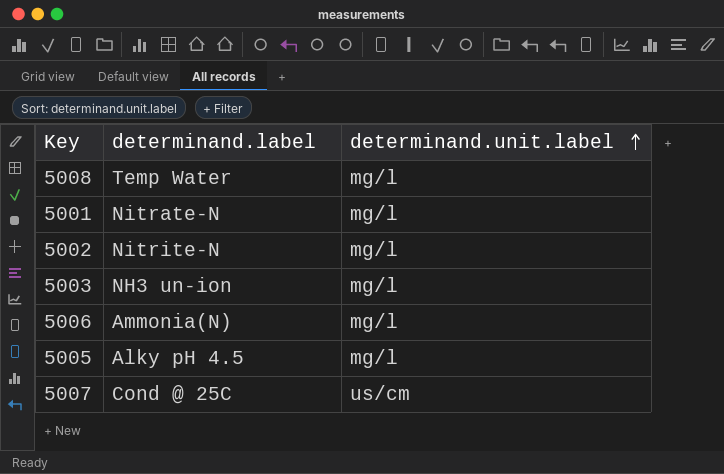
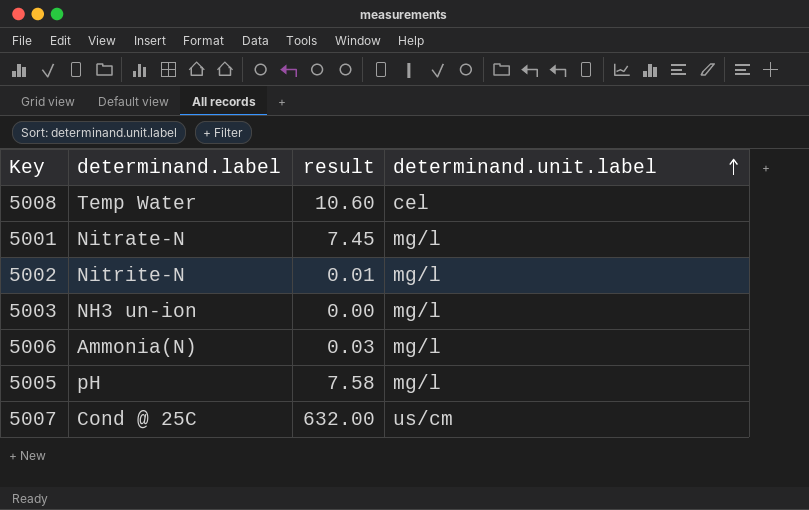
column result | position: none -> 3
5008 | determinand.unit.label: mg/l -> cel
5005 | determinand.label: Alky pH 4.5 -> pH

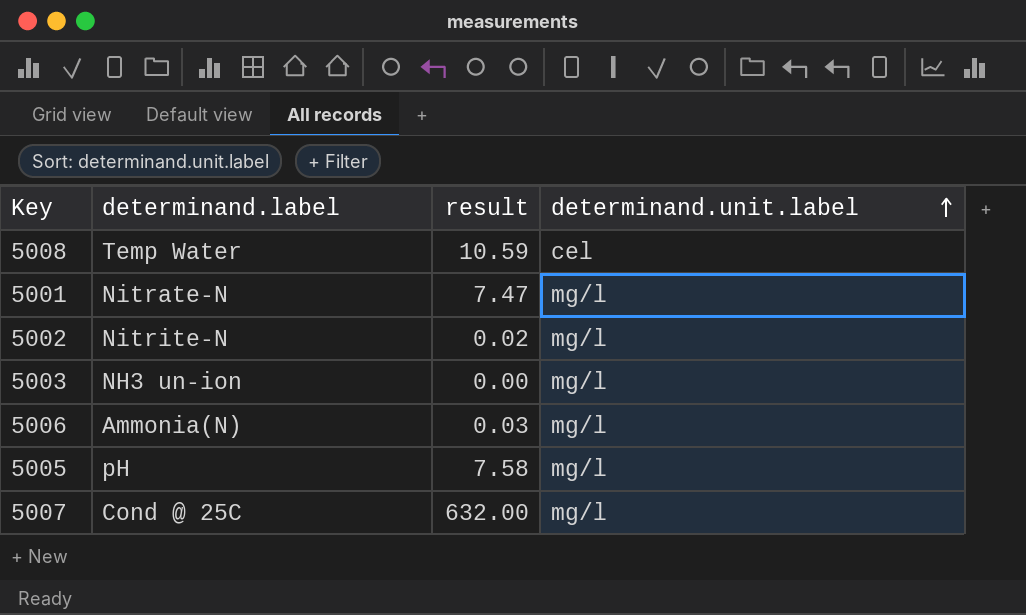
5008 | result: 10.60 -> 10.59
5001 | result: 7.45 -> 7.47
5002 | result: 0.01 -> 0.02
5007 | determinand.unit.label: us/cm -> mg/l

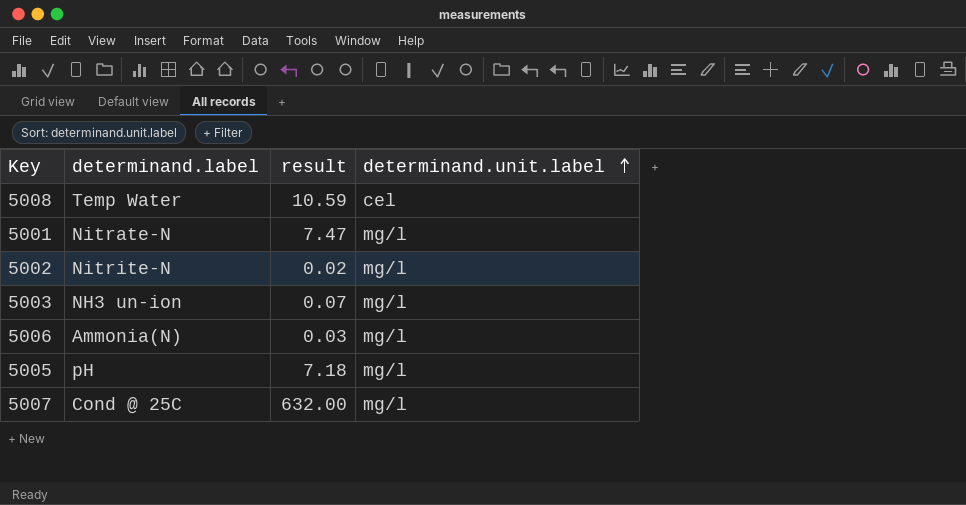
5003 | result: 0.00 -> 0.07
5005 | result: 7.58 -> 7.18

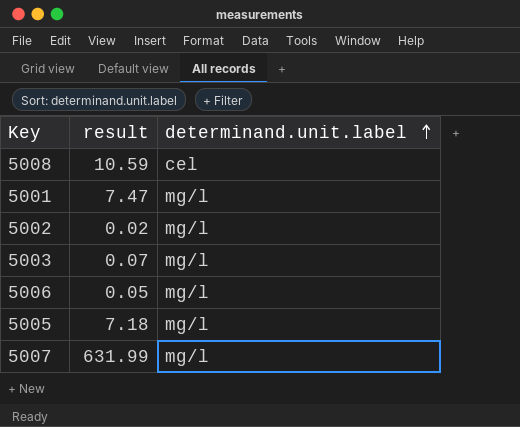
column determinand.label | position: 2 -> none
5006 | result: 0.03 -> 0.05
5007 | result: 632.00 -> 631.99

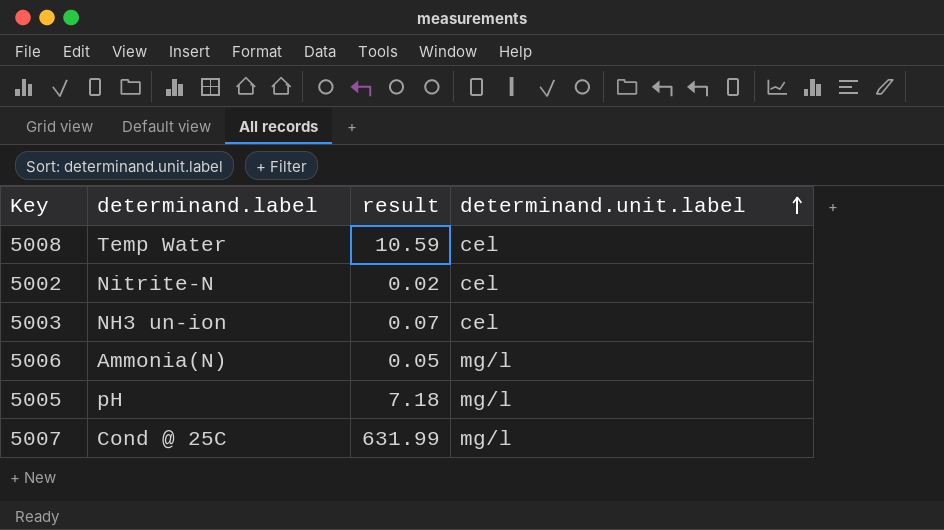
column determinand.label | position: none -> 2
row 5001: 7.47 | mg/l -> none
5002 | determinand.unit.label: mg/l -> cel
5003 | determinand.unit.label: mg/l -> cel

